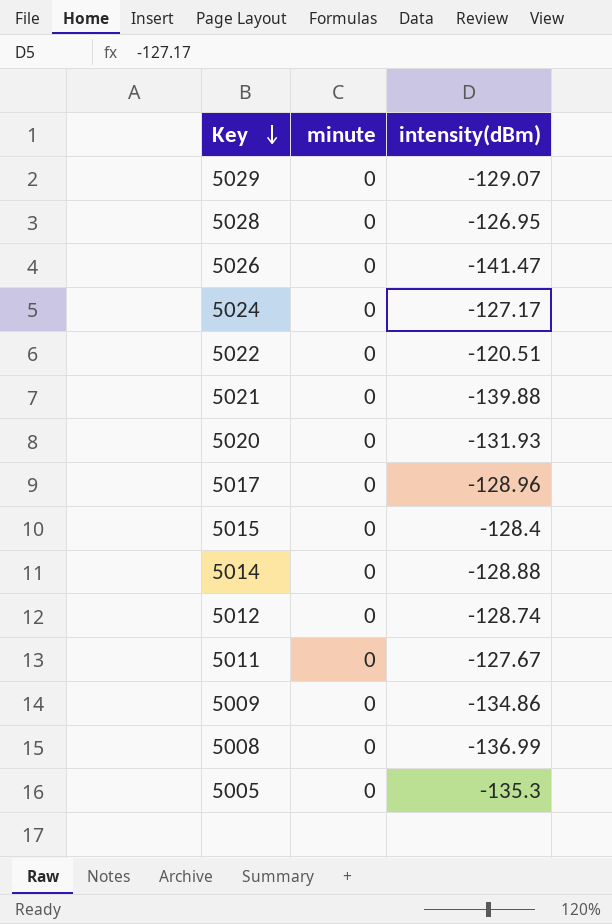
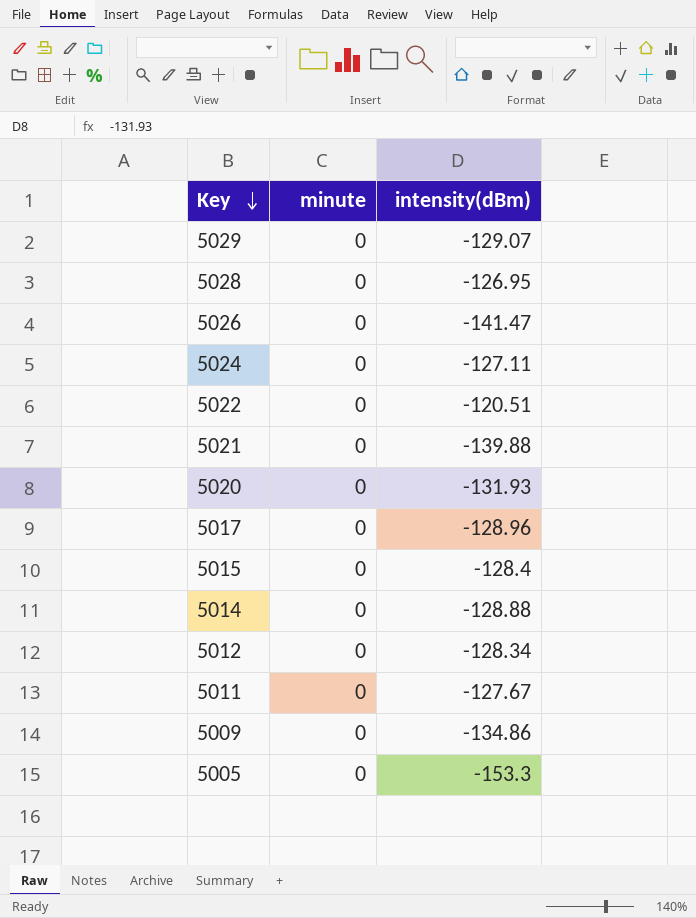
row 5008: 0 | -136.99 -> none
5024 | intensity(dBm): -127.17 -> -127.11
5012 | intensity(dBm): -128.74 -> -128.34
5005 | intensity(dBm): -135.3 -> -153.3

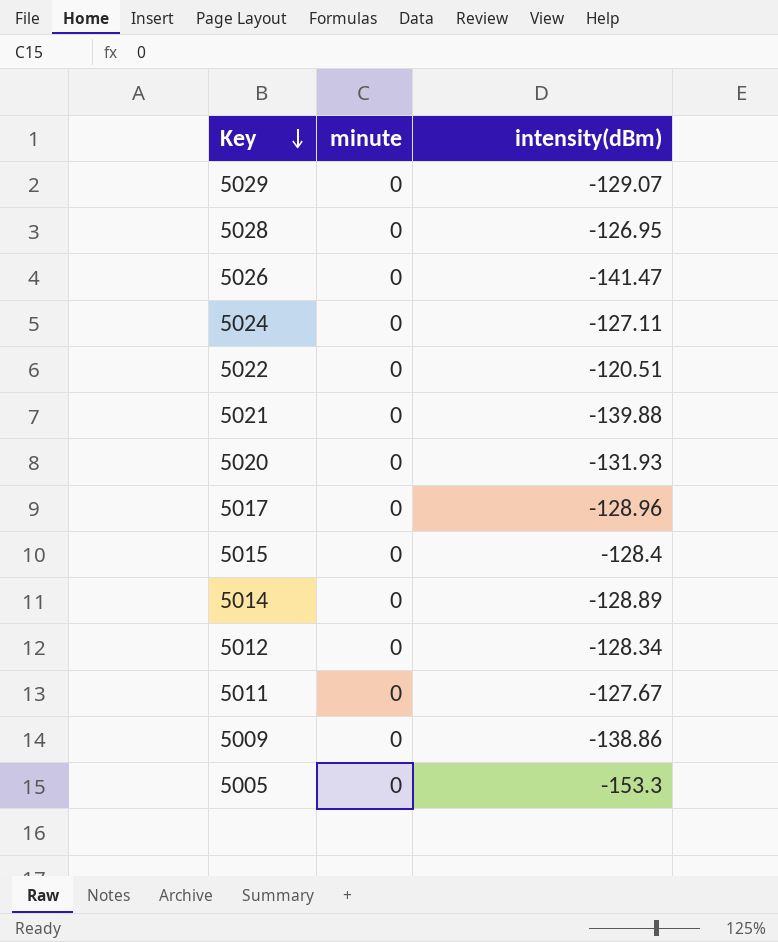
5014 | intensity(dBm): -128.88 -> -128.89
5009 | intensity(dBm): -134.86 -> -138.86

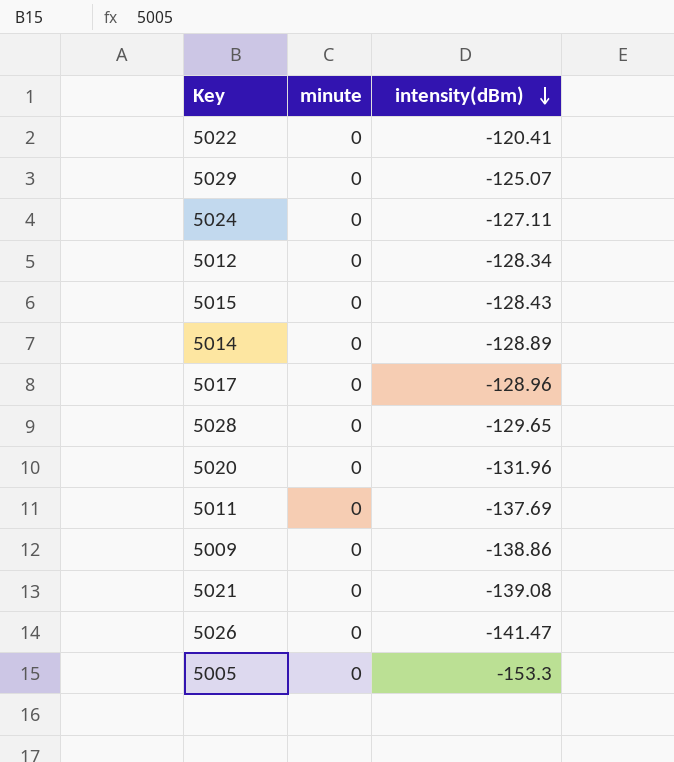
row order: Key descending -> intensity(dBm) descending
5022 | intensity(dBm): -120.51 -> -120.41
5029 | intensity(dBm): -129.07 -> -125.07
5015 | intensity(dBm): -128.4 -> -128.43
5028 | intensity(dBm): -126.95 -> -129.65
5020 | intensity(dBm): -131.93 -> -131.96
5011 | intensity(dBm): -127.67 -> -137.69
5021 | intensity(dBm): -139.88 -> -139.08

